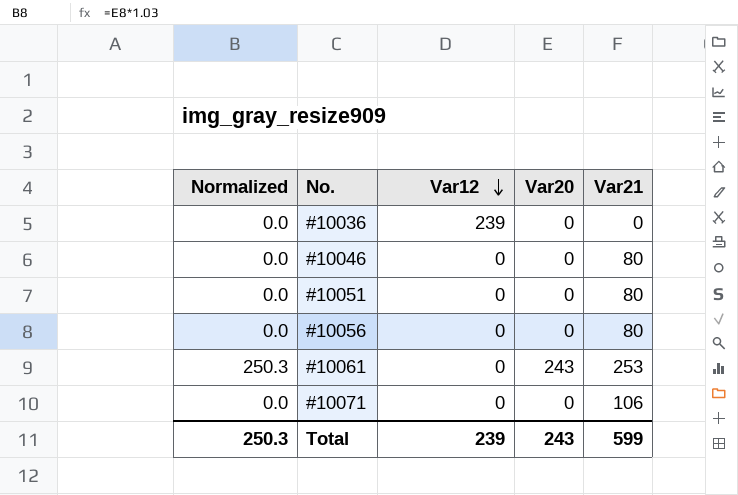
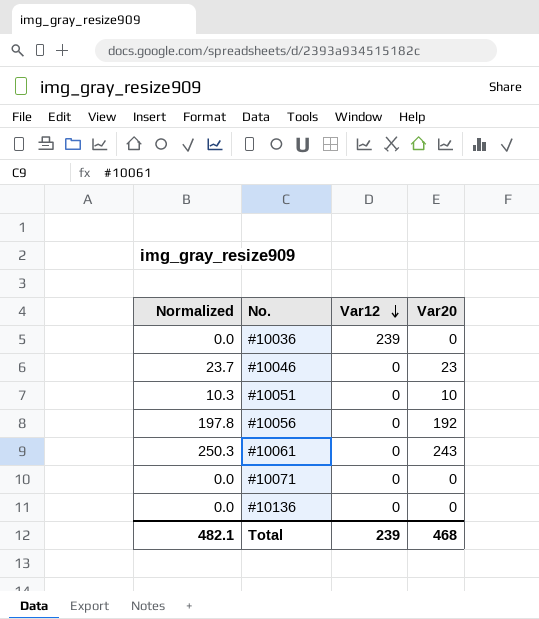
column Var21 | position: 5 -> none
#10046 | Normalized: 0.0 -> 23.7
#10046 | Var20: 0 -> 23
#10051 | Normalized: 0.0 -> 10.3
#10051 | Var20: 0 -> 10
#10056 | Normalized: 0.0 -> 197.8
#10056 | Var20: 0 -> 192
row #10136: none -> 0.0 | 0 | 0
Total | Normalized: 250.3 -> 482.1
Total | Var20: 243 -> 468

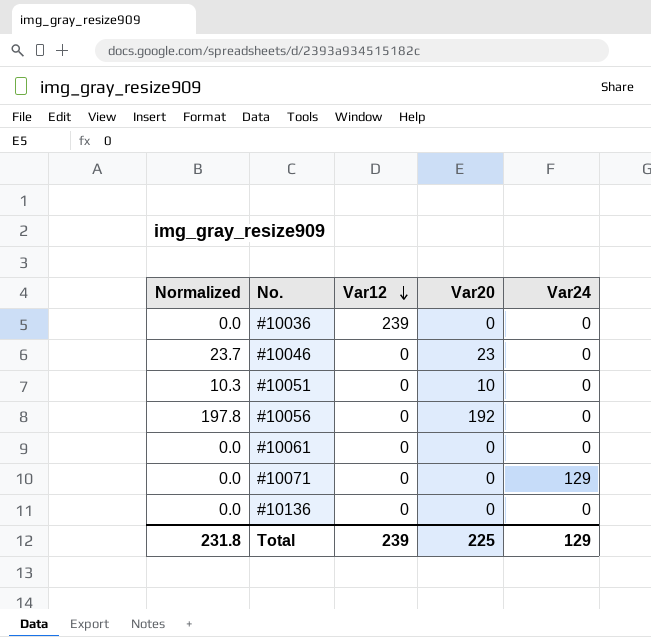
column Var24 | position: none -> 5
#10061 | Normalized: 250.3 -> 0.0
#10061 | Var20: 243 -> 0
Total | Normalized: 482.1 -> 231.8
Total | Var20: 468 -> 225

